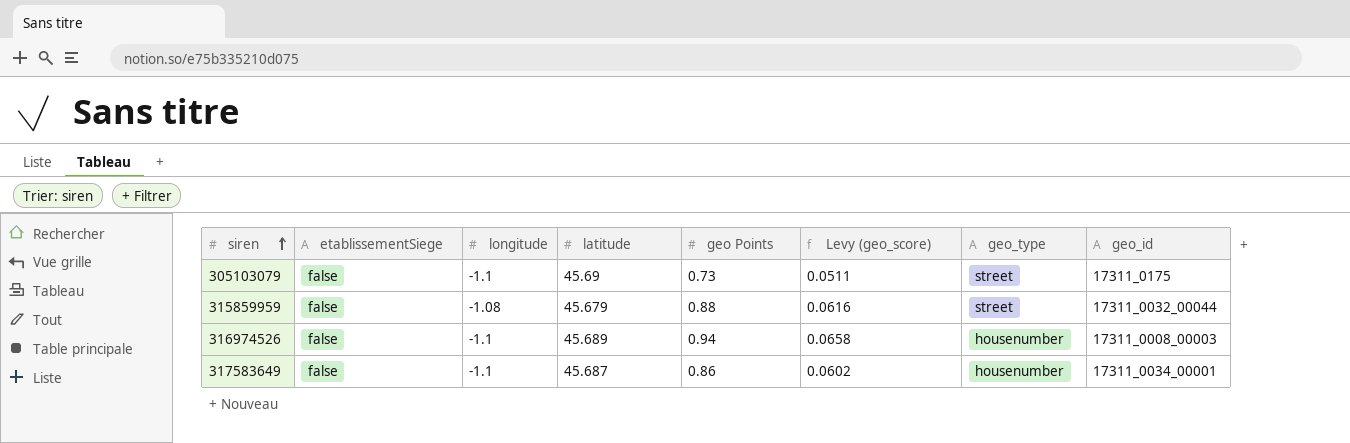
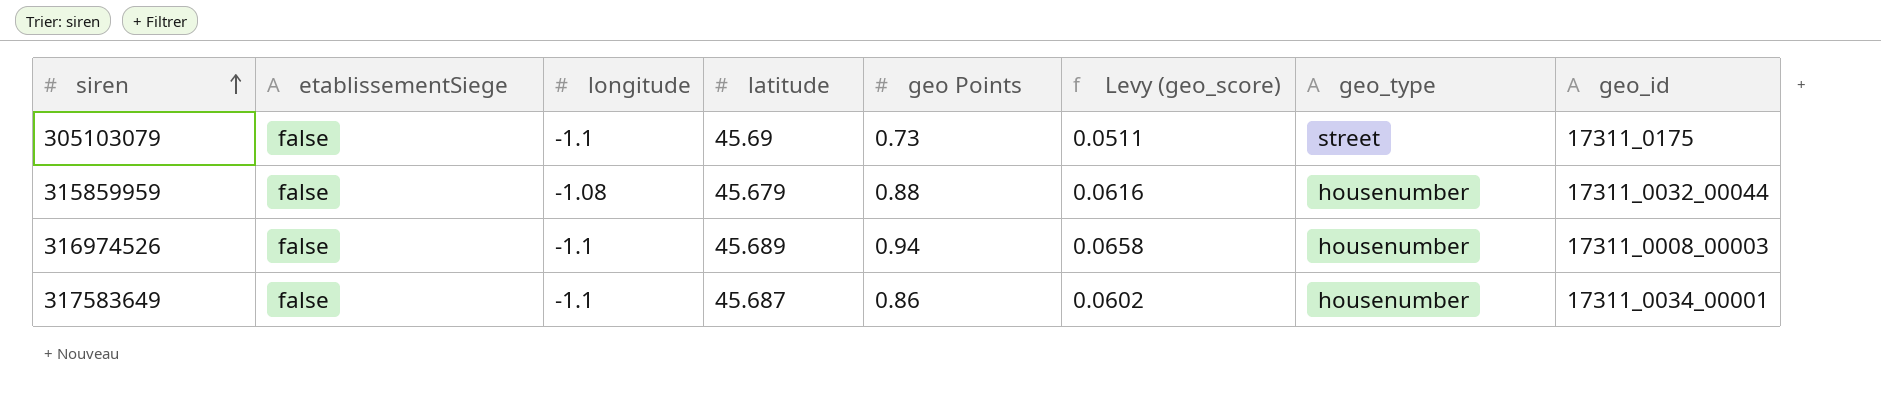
315859959 | geo_type: street -> housenumber

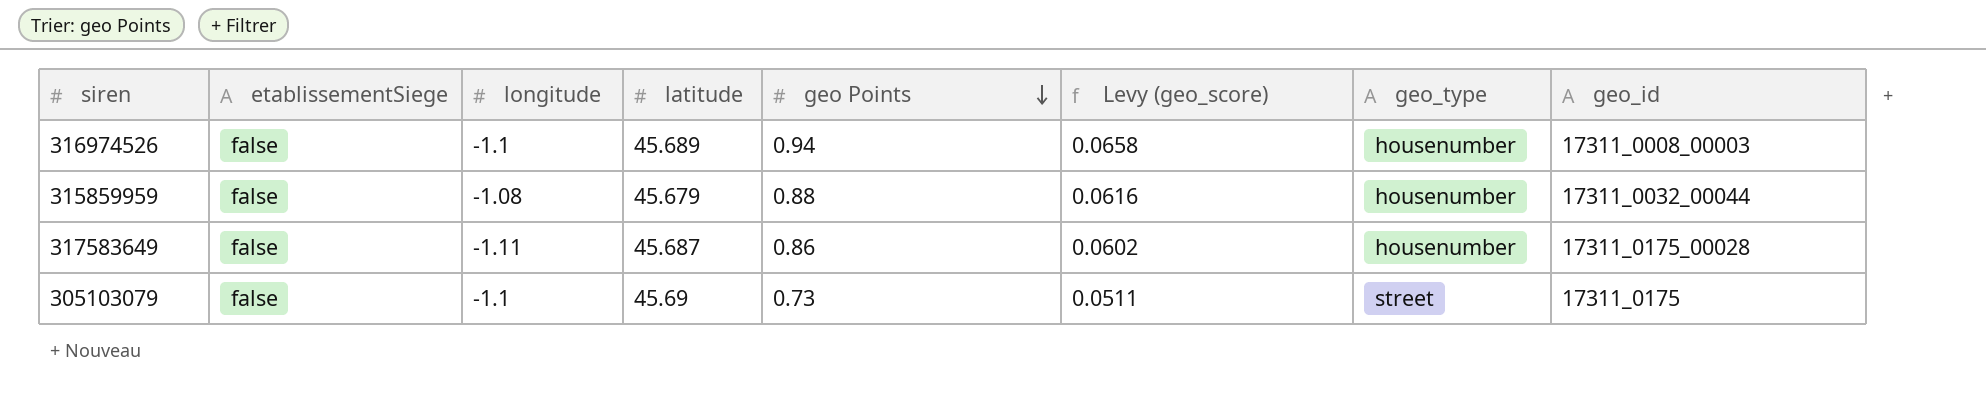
row order: siren ascending -> geo Points descending
317583649 | longitude: -1.1 -> -1.11
317583649 | geo_id: 17311_0034_00001 -> 17311_0175_00028

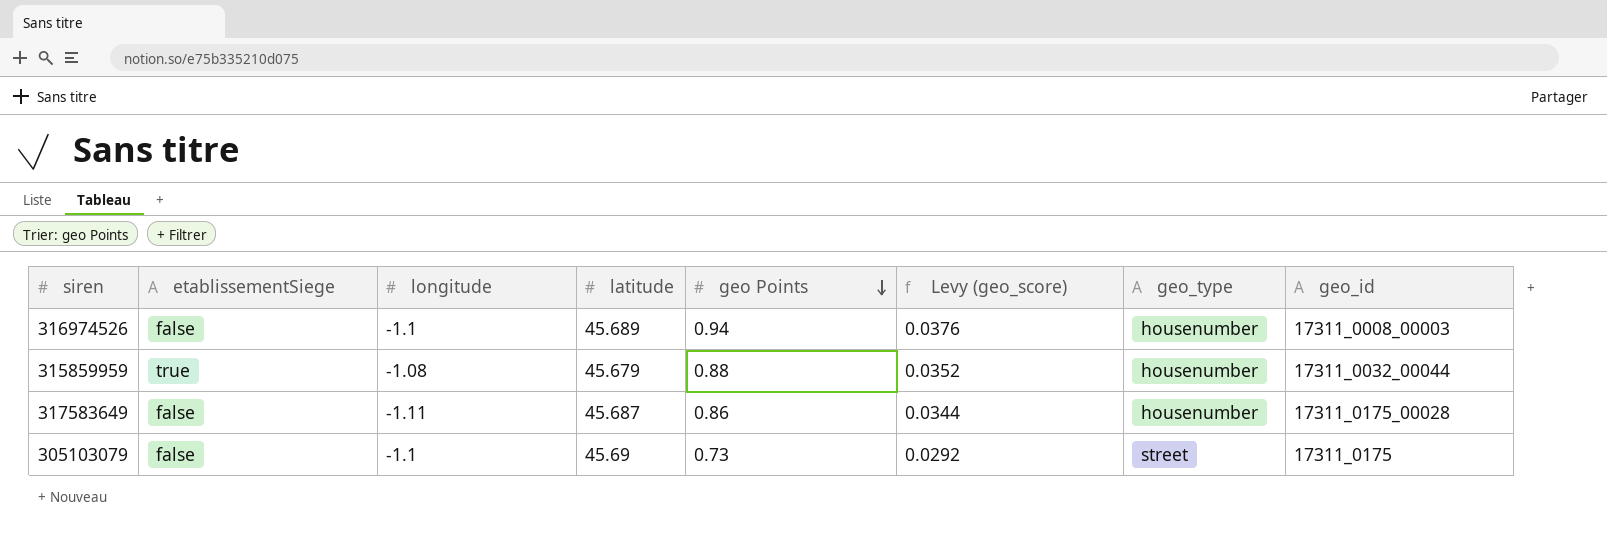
column Levy (geo_score) | formula: [geo Points] * 0.07 -> [geo Points] * 0.04
315859959 | etablissementSiege: false -> true

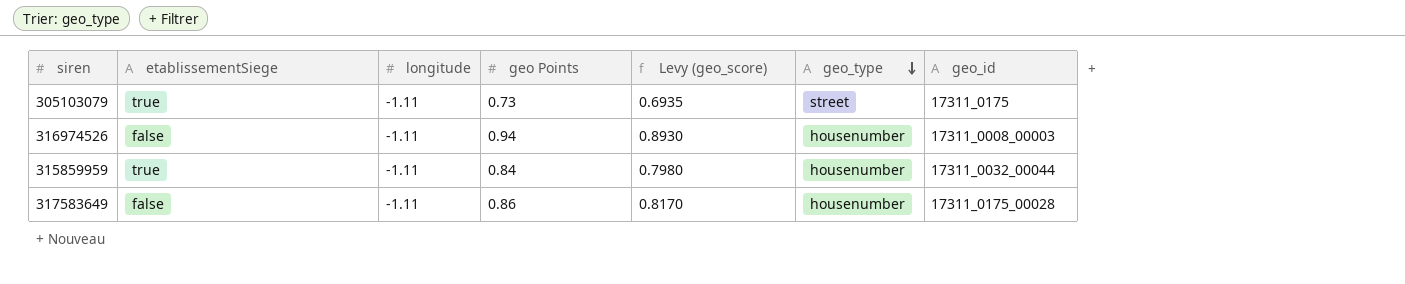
row order: geo Points descending -> geo_type descending
column latitude | position: 4 -> none
column Levy (geo_score) | formula: [geo Points] * 0.04 -> [geo Points] * 0.95
305103079 | etablissementSiege: false -> true
305103079 | longitude: -1.1 -> -1.11
316974526 | longitude: -1.1 -> -1.11
315859959 | longitude: -1.08 -> -1.11
315859959 | geo Points: 0.88 -> 0.84

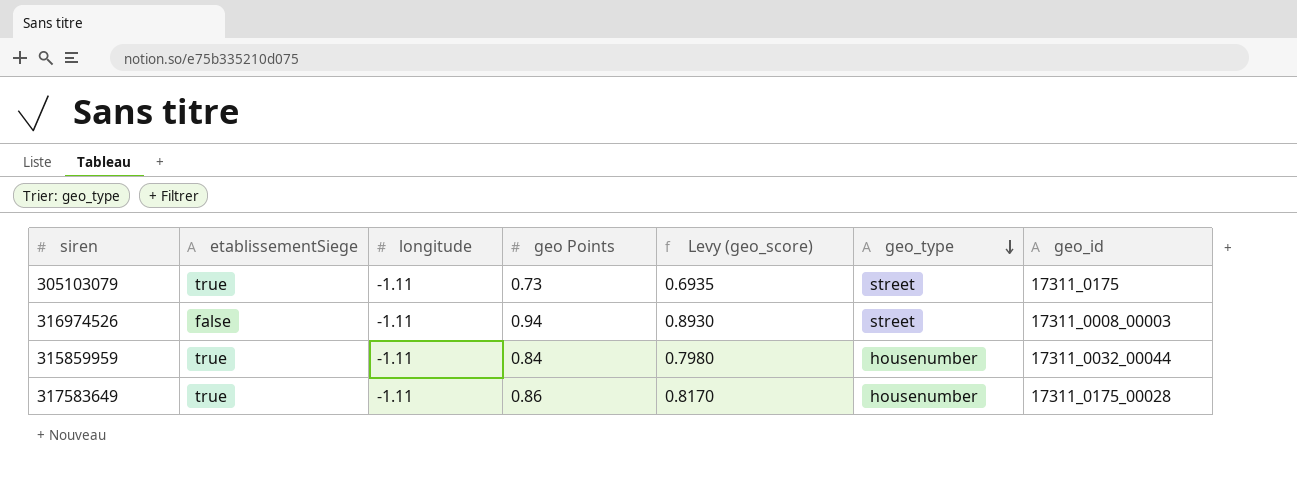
316974526 | geo_type: housenumber -> street
317583649 | etablissementSiege: false -> true

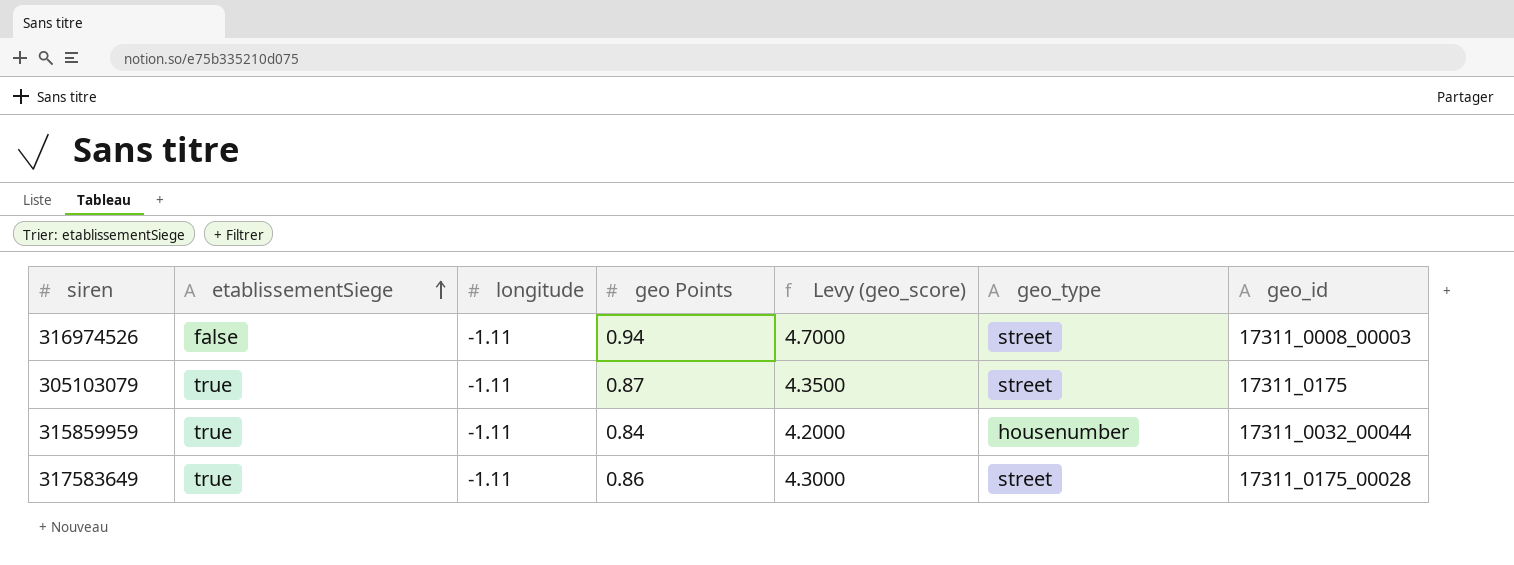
row order: geo_type descending -> etablissementSiege ascending
column Levy (geo_score) | formula: [geo Points] * 0.95 -> [geo Points] * 5
305103079 | geo Points: 0.73 -> 0.87
317583649 | geo_type: housenumber -> street

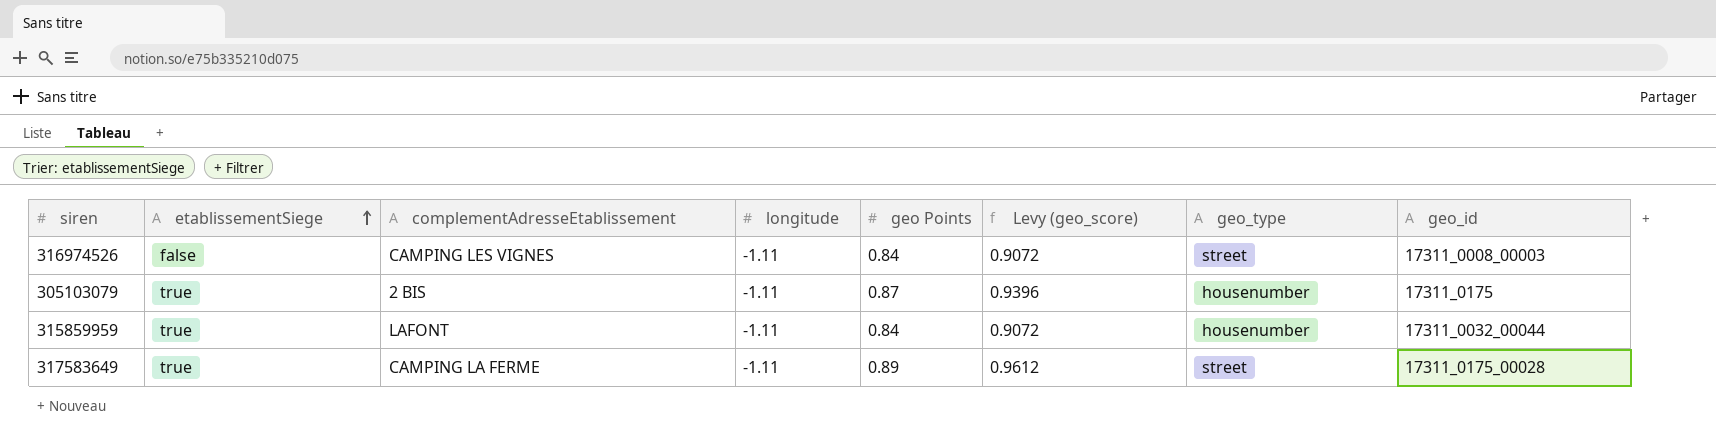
column complementAdresseEtablissement | position: none -> 3
column Levy (geo_score) | formula: [geo Points] * 5 -> [geo Points] * 1.08
316974526 | geo Points: 0.94 -> 0.84
305103079 | geo_type: street -> housenumber
317583649 | geo Points: 0.86 -> 0.89

